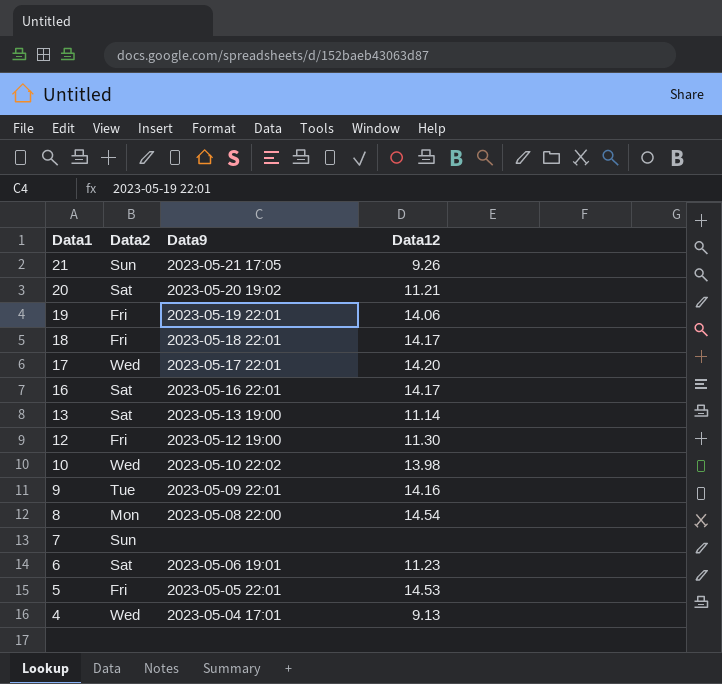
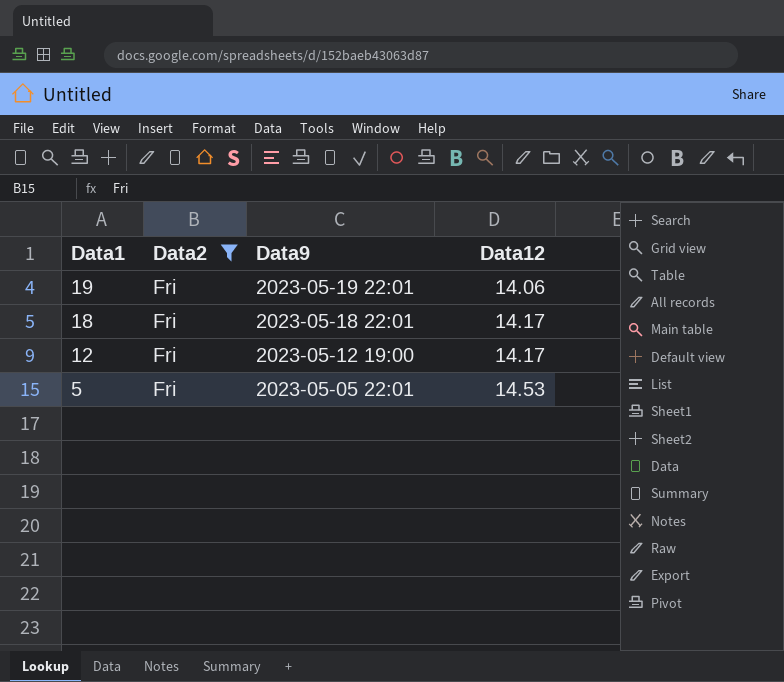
filter: none -> Data2 = Fri
12 | Data12: 11.30 -> 14.17

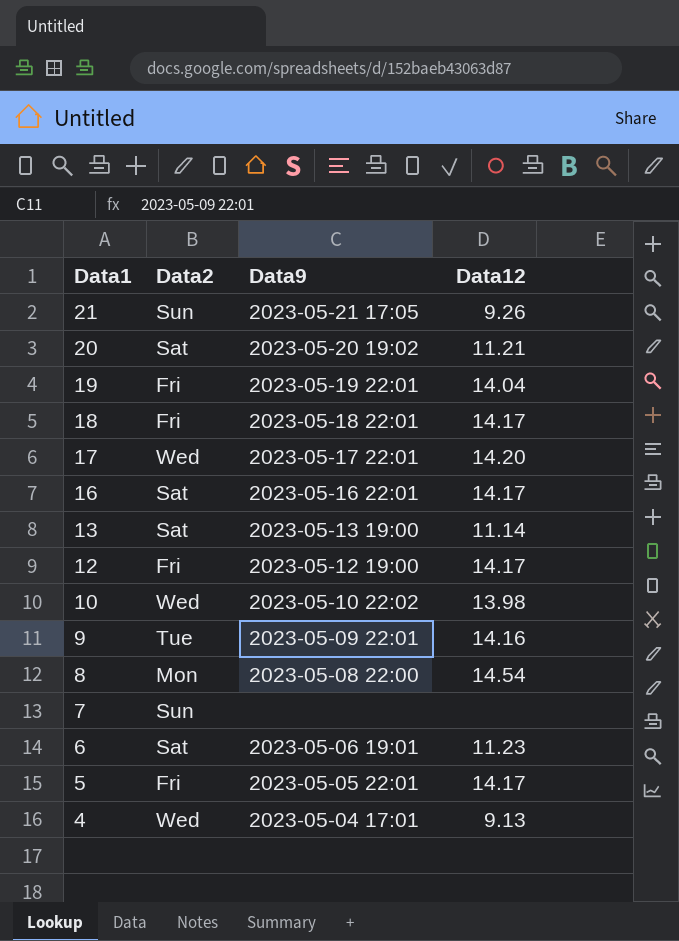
filter: Data2 = Fri -> none
19 | Data12: 14.06 -> 14.04
5 | Data12: 14.53 -> 14.17

